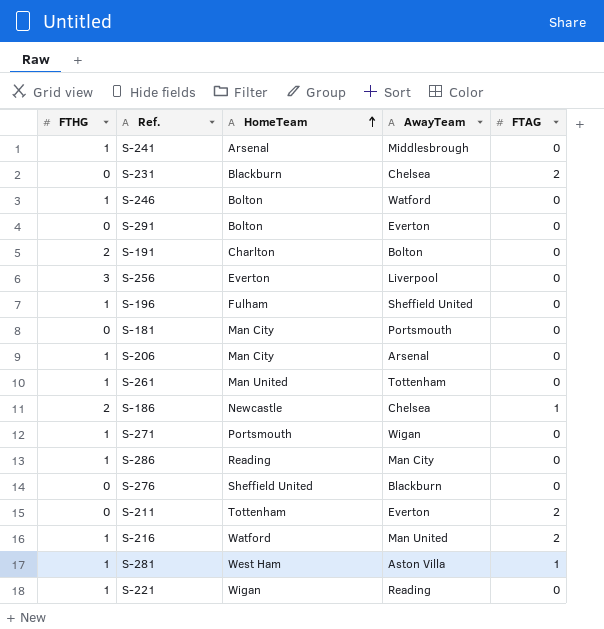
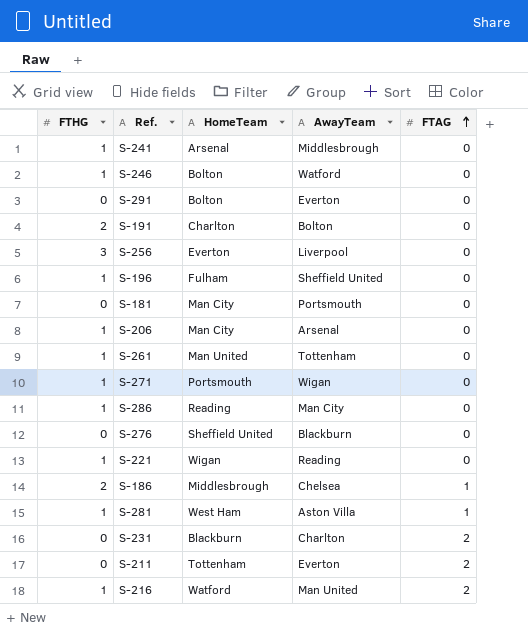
row order: HomeTeam ascending -> FTAG ascending
S-186 | HomeTeam: Newcastle -> Middlesbrough
S-231 | AwayTeam: Chelsea -> Charlton

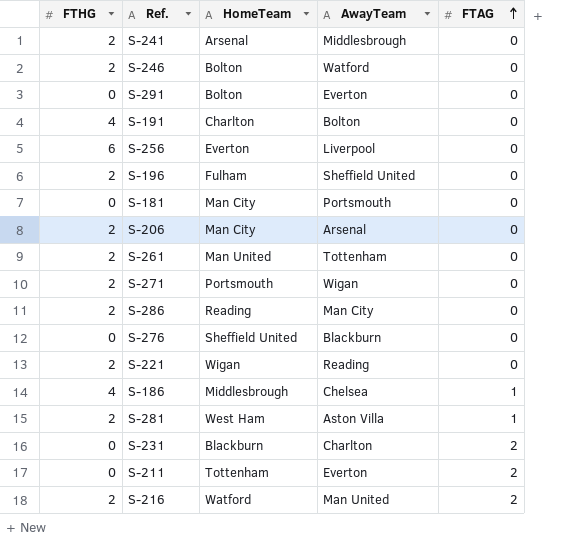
S-241 | FTHG: 1 -> 2
S-246 | FTHG: 1 -> 2
S-191 | FTHG: 2 -> 4
S-256 | FTHG: 3 -> 6
S-196 | FTHG: 1 -> 2
S-206 | FTHG: 1 -> 2
S-261 | FTHG: 1 -> 2
S-271 | FTHG: 1 -> 2
S-286 | FTHG: 1 -> 2
S-221 | FTHG: 1 -> 2
S-186 | FTHG: 2 -> 4
S-281 | FTHG: 1 -> 2
S-216 | FTHG: 1 -> 2

